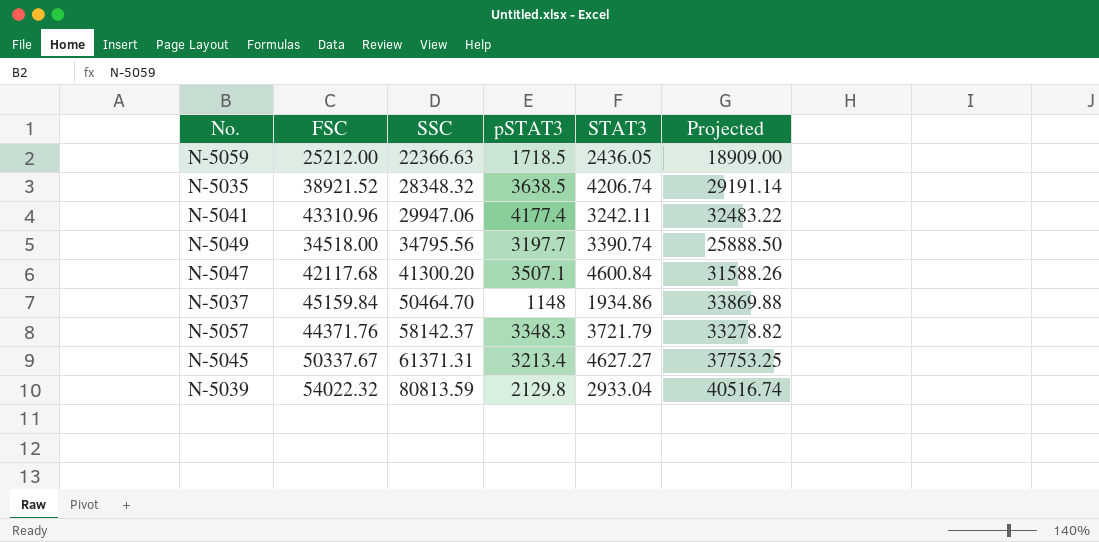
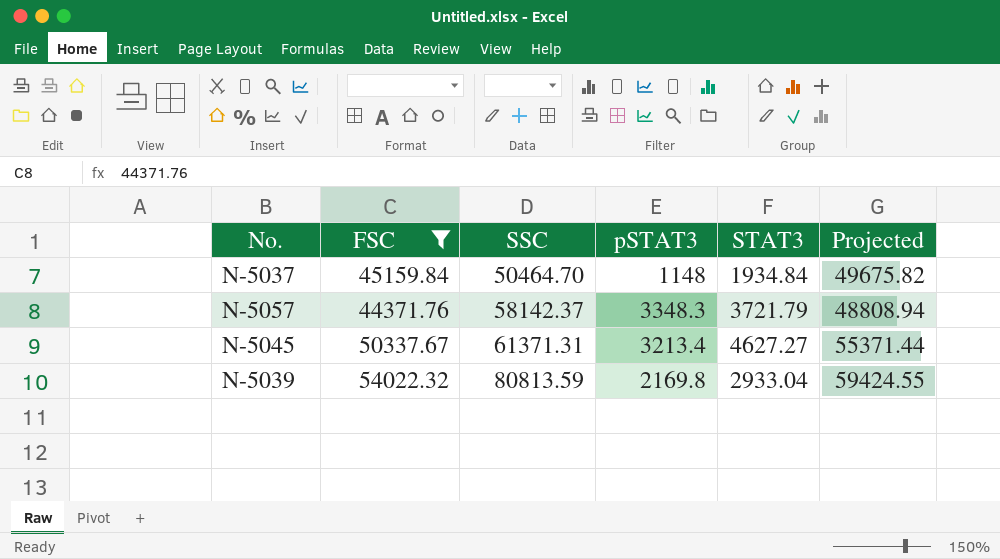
filter: none -> FSC >= 44371.76
column Projected | formula: [FSC] * 0.75 -> [FSC] * 1.1
N-5037 | STAT3: 1934.86 -> 1934.84
N-5039 | pSTAT3: 2129.8 -> 2169.8

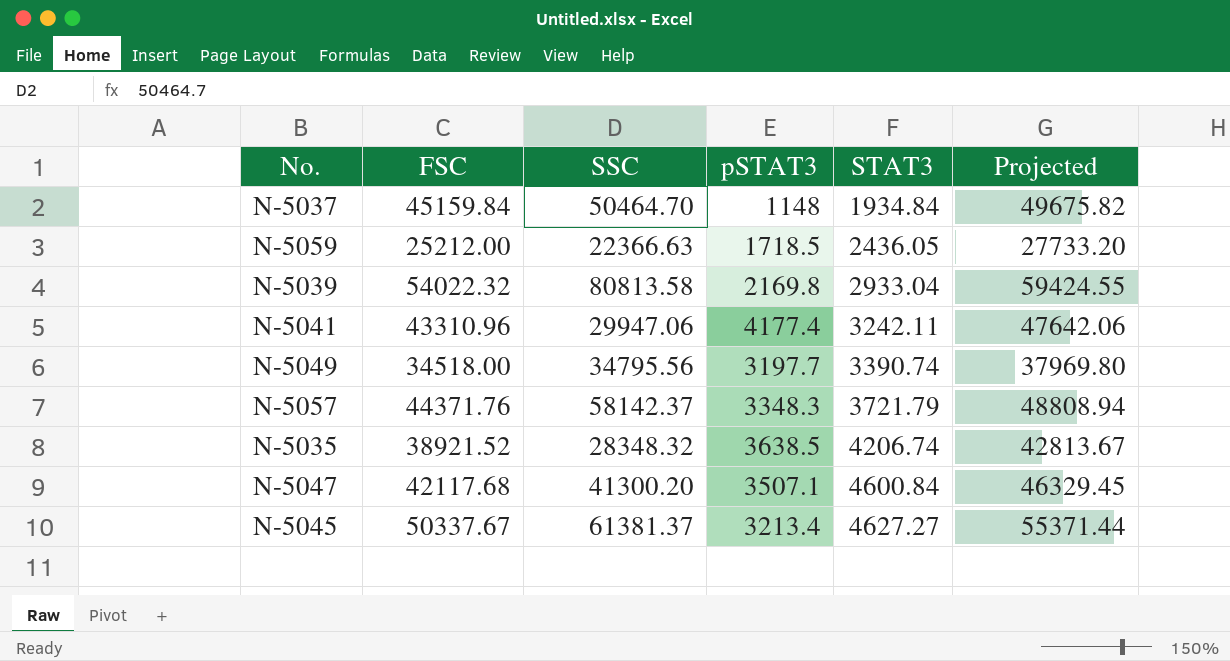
filter: FSC >= 44371.76 -> none
row order: SSC ascending -> STAT3 ascending
N-5039 | SSC: 80813.59 -> 80813.58
N-5045 | SSC: 61371.31 -> 61381.37

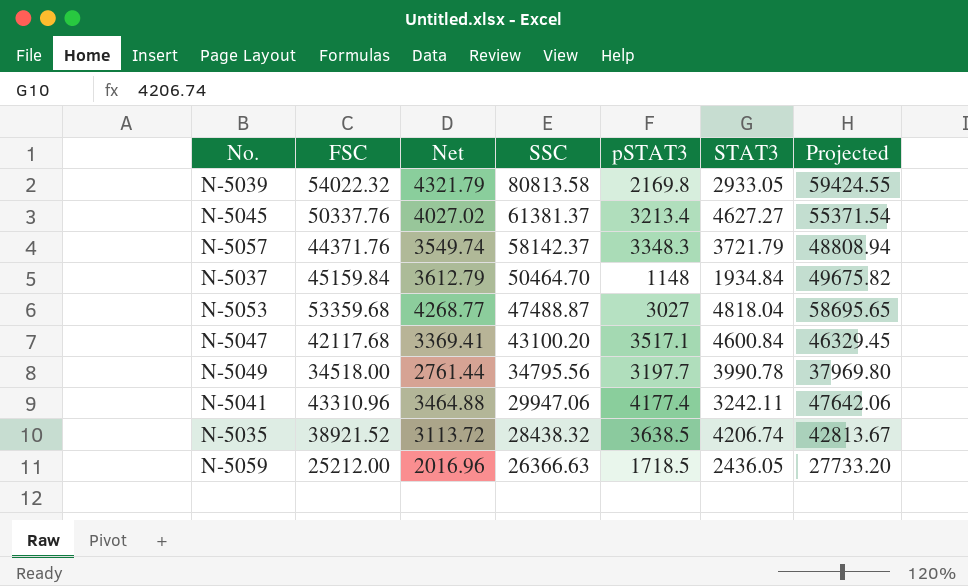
row order: STAT3 ascending -> SSC descending
column Net | formula: none -> [FSC] * 0.08
N-5039 | STAT3: 2933.04 -> 2933.05
N-5045 | FSC: 50337.67 -> 50337.76
N-5045 | Projected: 55371.44 -> 55371.54
row N-5053: none -> 53359.68 | 4268.77 | 47488.87 | 3027 | 4818.04 | 58695.65
N-5047 | SSC: 41300.20 -> 43100.20
N-5047 | pSTAT3: 3507.1 -> 3517.1
N-5049 | STAT3: 3390.74 -> 3990.78
N-5035 | SSC: 28348.32 -> 28438.32
N-5059 | SSC: 22366.63 -> 26366.63

